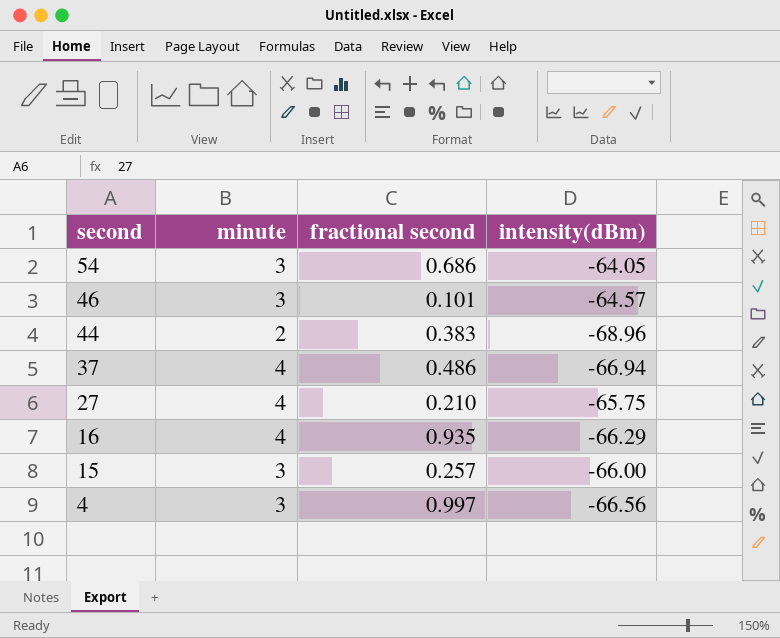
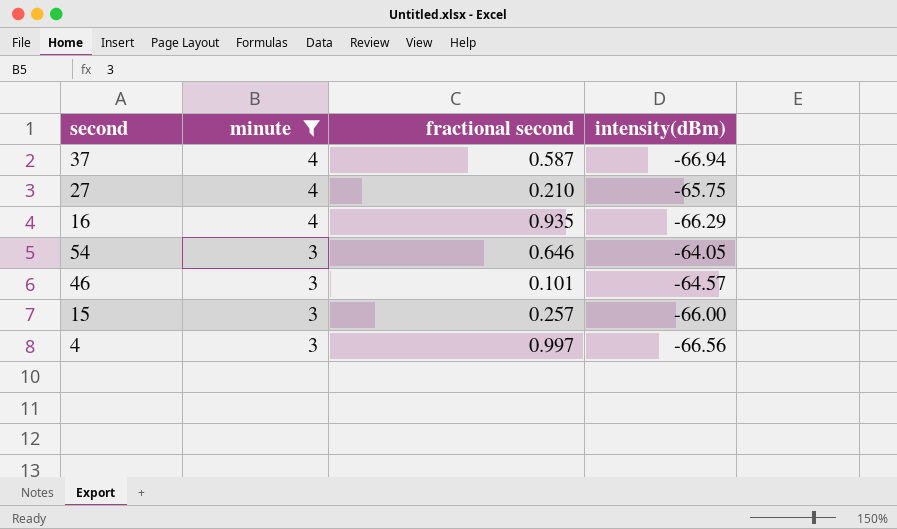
filter: none -> minute != 2
row order: second descending -> minute descending
37 | fractional second: 0.486 -> 0.587
54 | fractional second: 0.686 -> 0.646

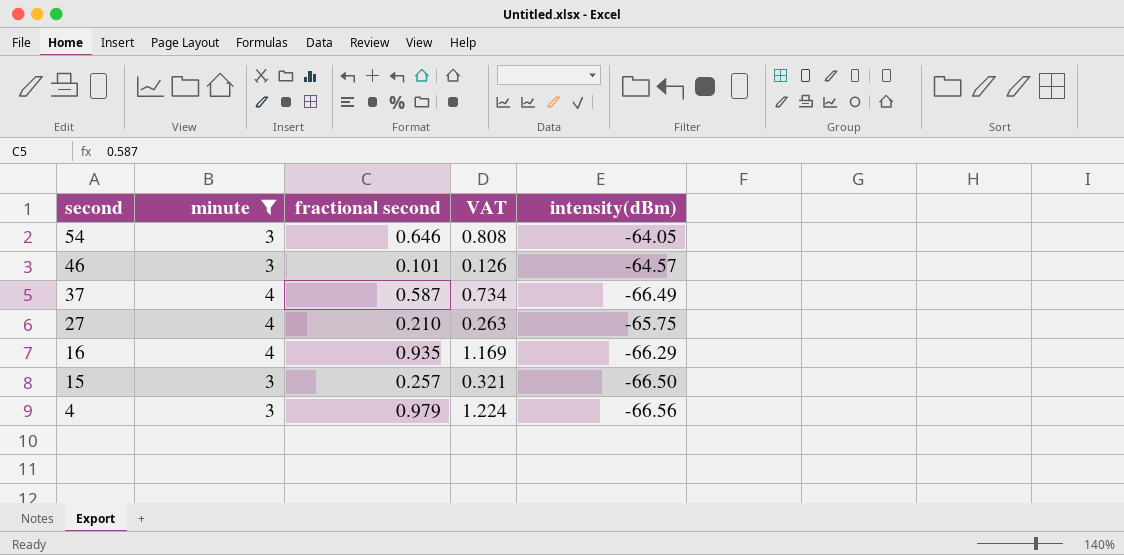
row order: minute descending -> second descending
column VAT | formula: none -> [fractional second] * 1.25
37 | intensity(dBm): -66.94 -> -66.49
15 | intensity(dBm): -66.00 -> -66.50
4 | fractional second: 0.997 -> 0.979

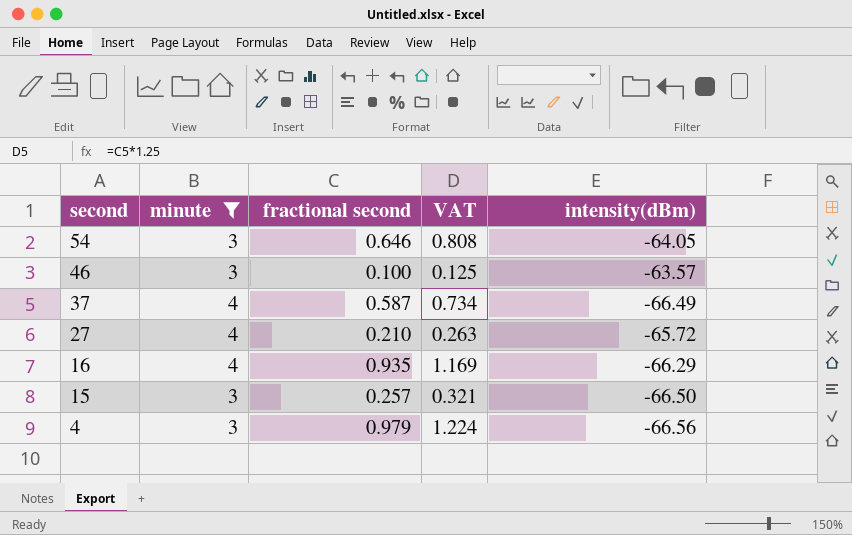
46 | fractional second: 0.101 -> 0.100
46 | VAT: 0.126 -> 0.125
46 | intensity(dBm): -64.57 -> -63.57
27 | intensity(dBm): -65.75 -> -65.72

